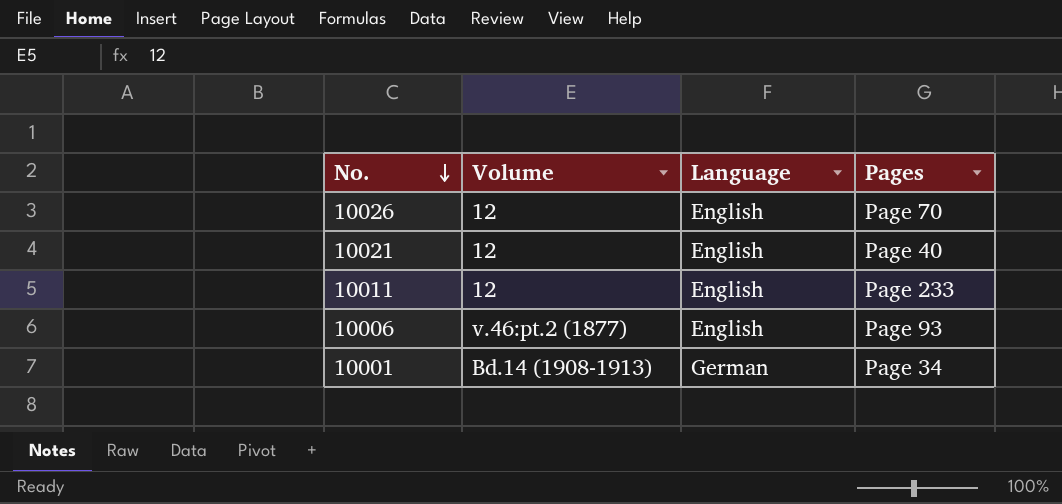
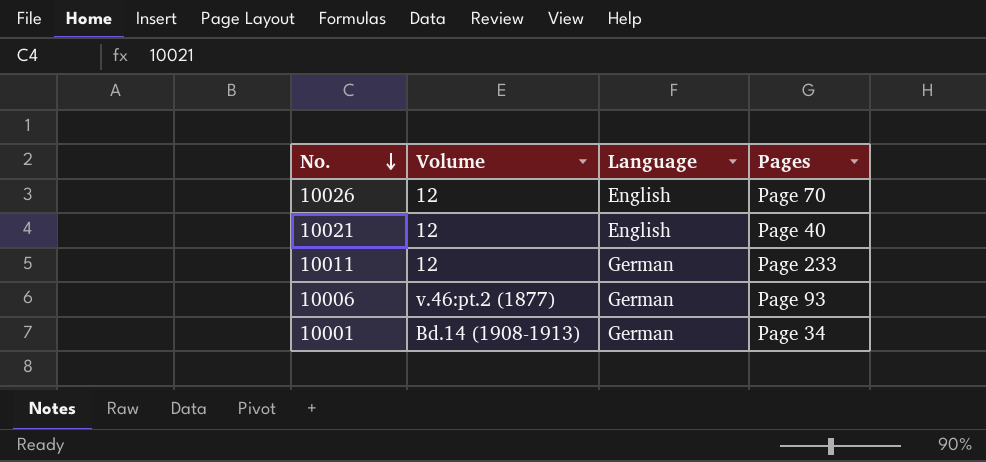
10011 | Language: English -> German
10006 | Language: English -> German

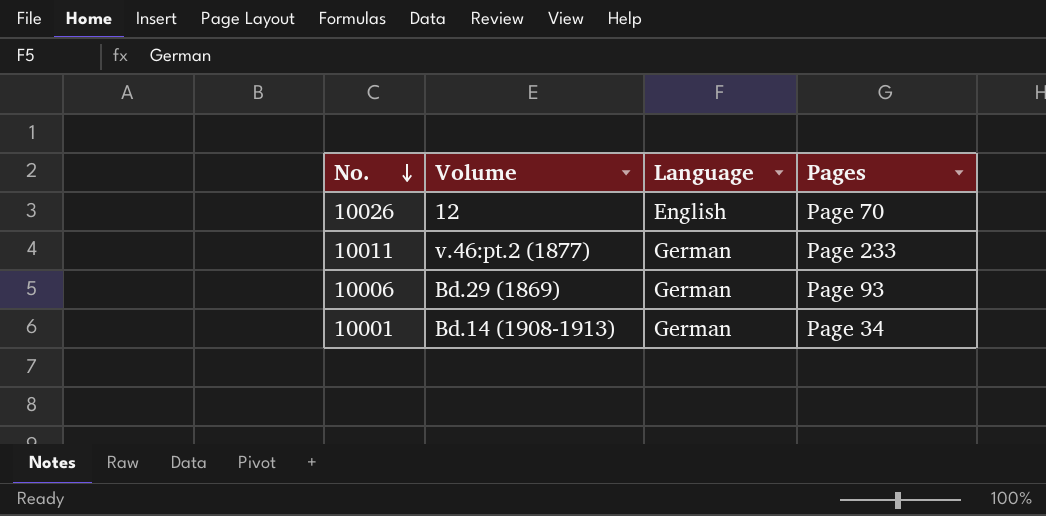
row 10021: 12 | English | Page 40 -> none
10011 | Volume: 12 -> v.46:pt.2 (1877)
10006 | Volume: v.46:pt.2 (1877) -> Bd.29 (1869)

